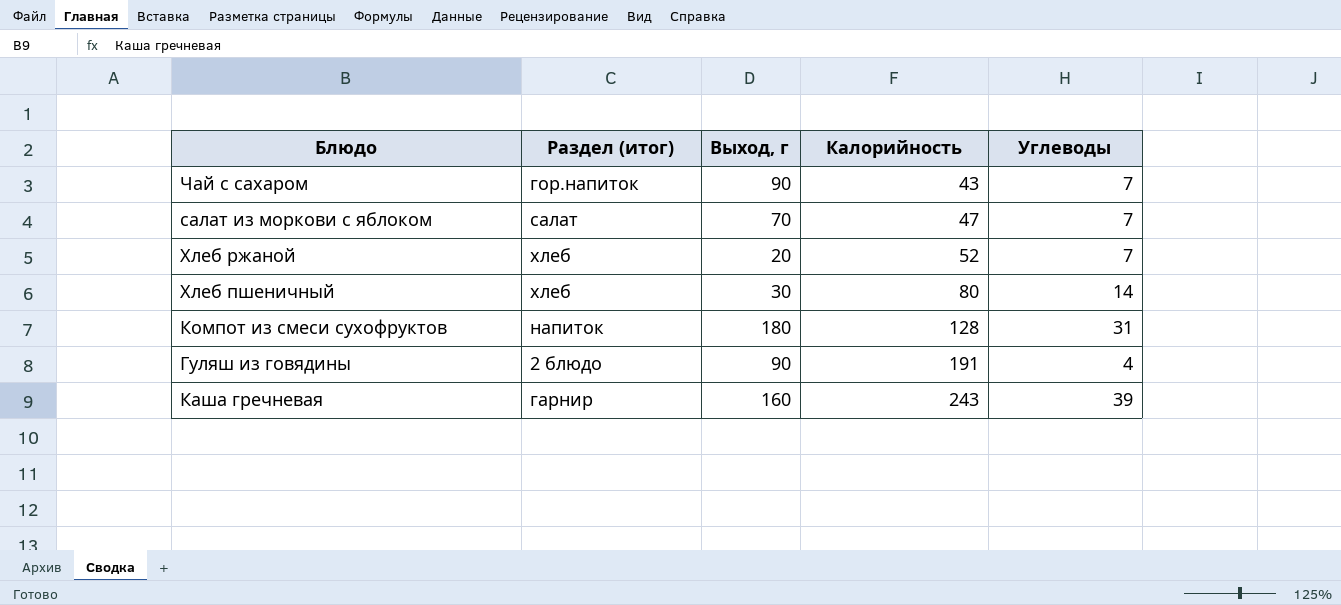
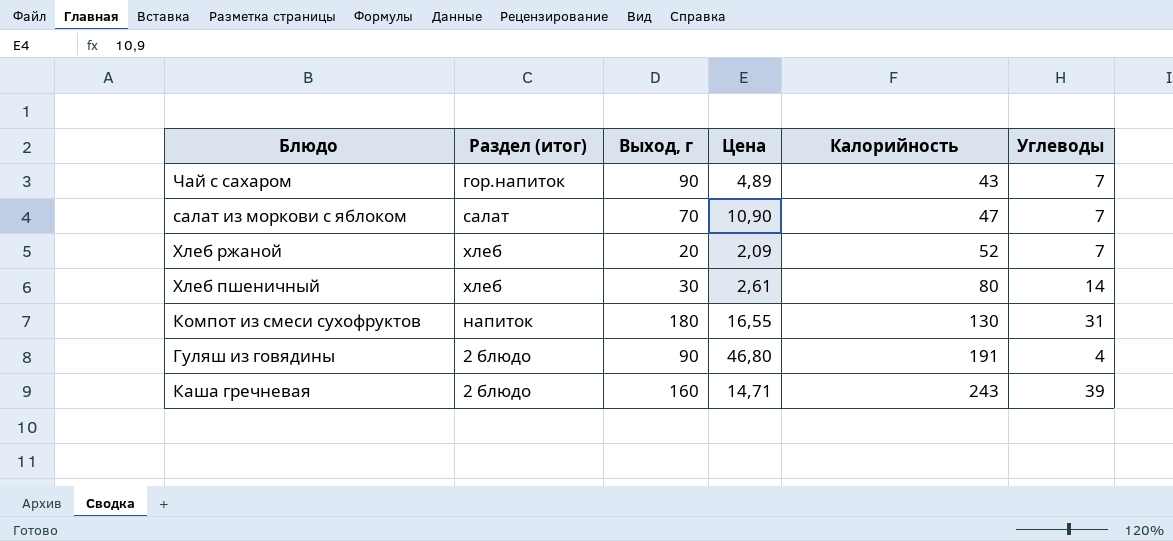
column Цена | position: none -> 4
Компот из смеси сухофруктов | Калорийность: 128 -> 130
Каша гречневая | Раздел (итог): гарнир -> 2 блюдо

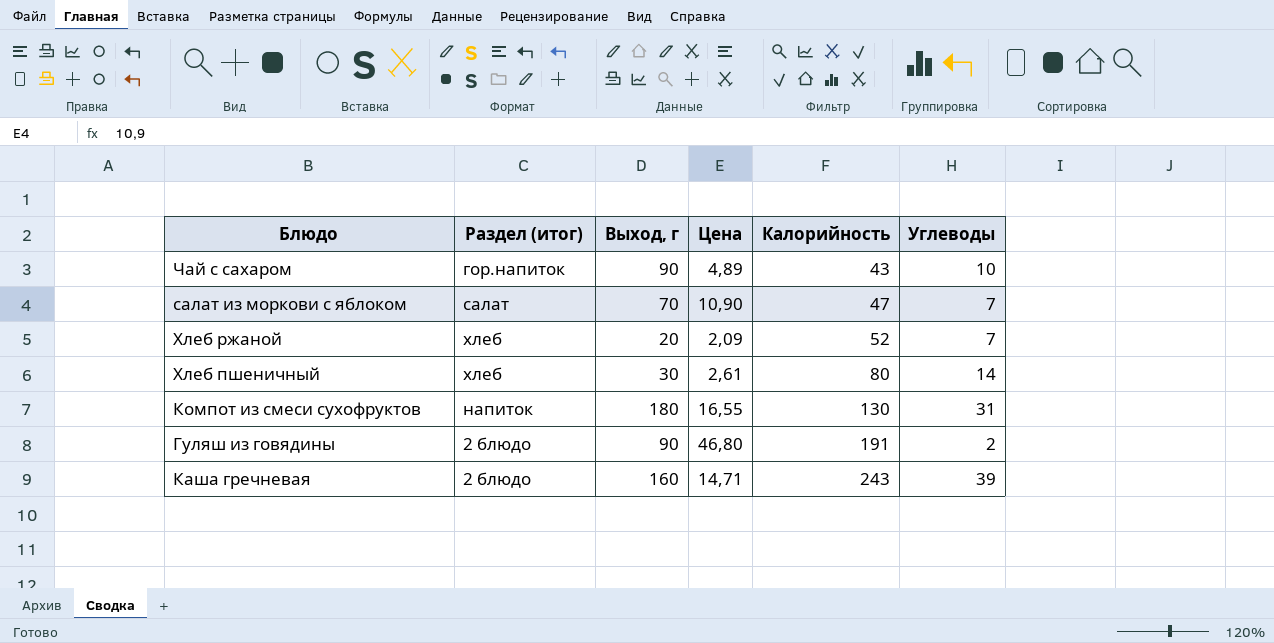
Чай с сахаром | Углеводы: 7 -> 10
Гуляш из говядины | Углеводы: 4 -> 2

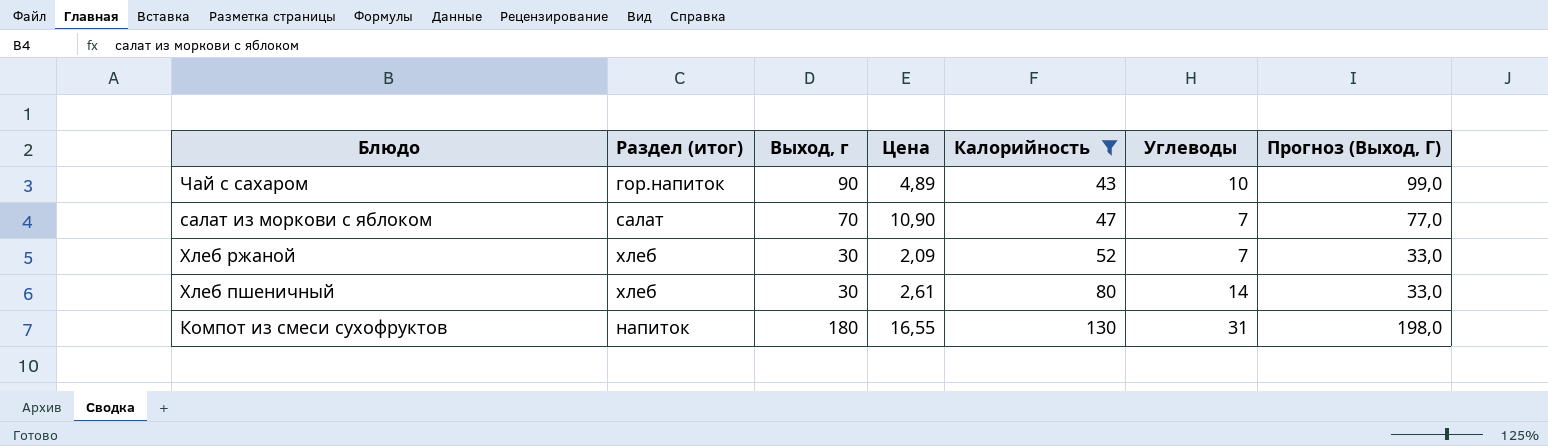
filter: none -> Калорийность <= 130
column Прогноз (Выход, Г) | formula: none -> [Выход, г] * 1,1
Хлеб ржаной | Выход, г: 20 -> 30

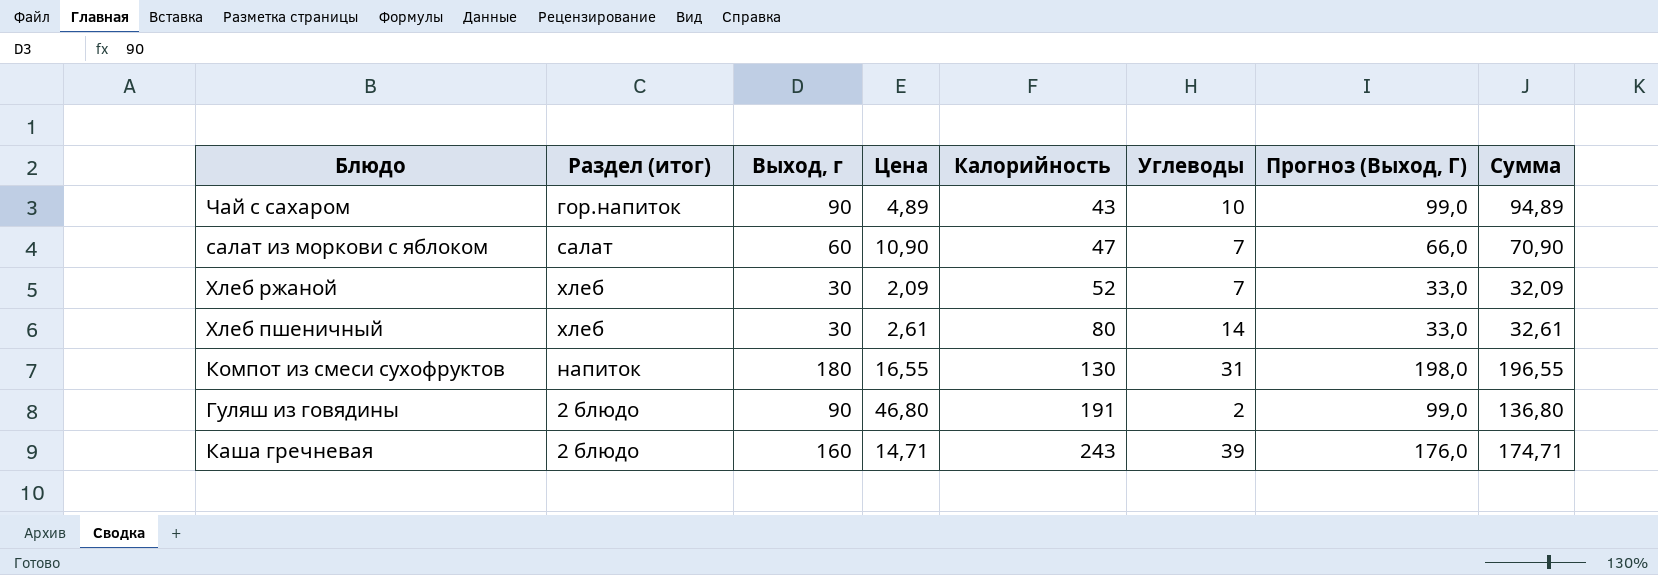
filter: Калорийность <= 130 -> none
column Сумма | formula: none -> [Выход, г] + [Цена]
салат из моркови с яблоком | Выход, г: 70 -> 60
салат из моркови с яблоком | Прогноз (Выход, Г): 77,0 -> 66,0

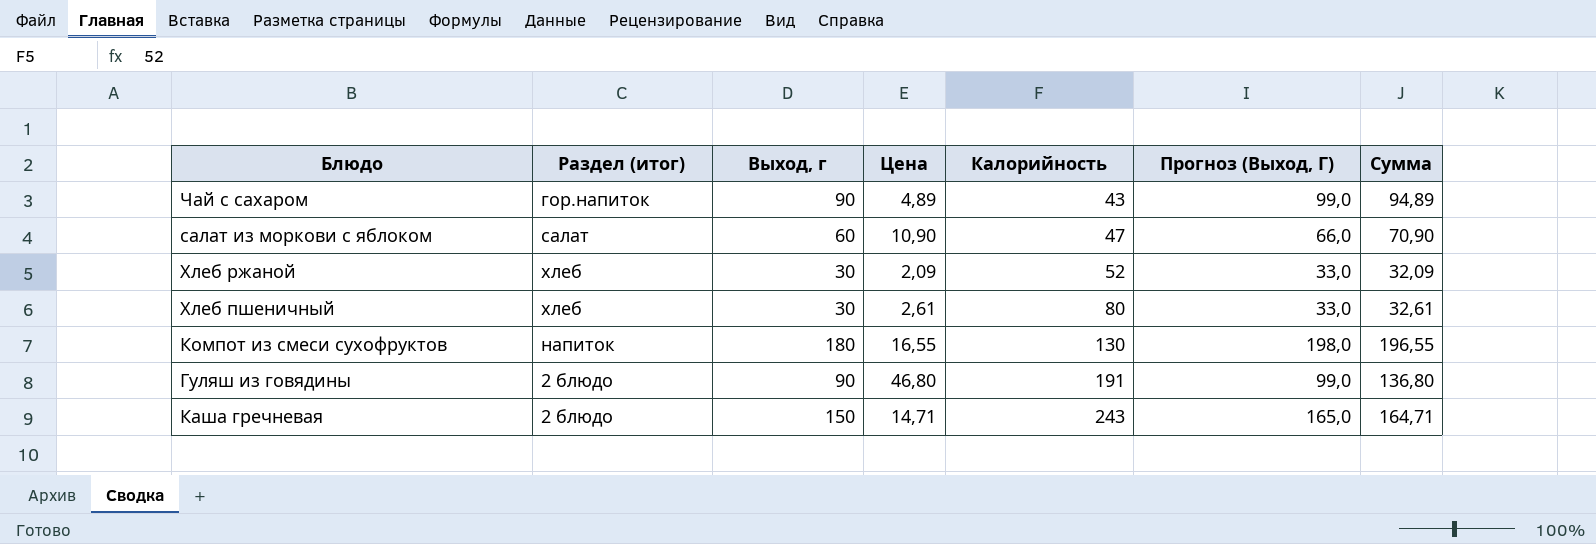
column Углеводы | position: 6 -> none
Каша гречневая | Выход, г: 160 -> 150
Каша гречневая | Прогноз (Выход, Г): 176,0 -> 165,0
Каша гречневая | Сумма: 174,71 -> 164,71

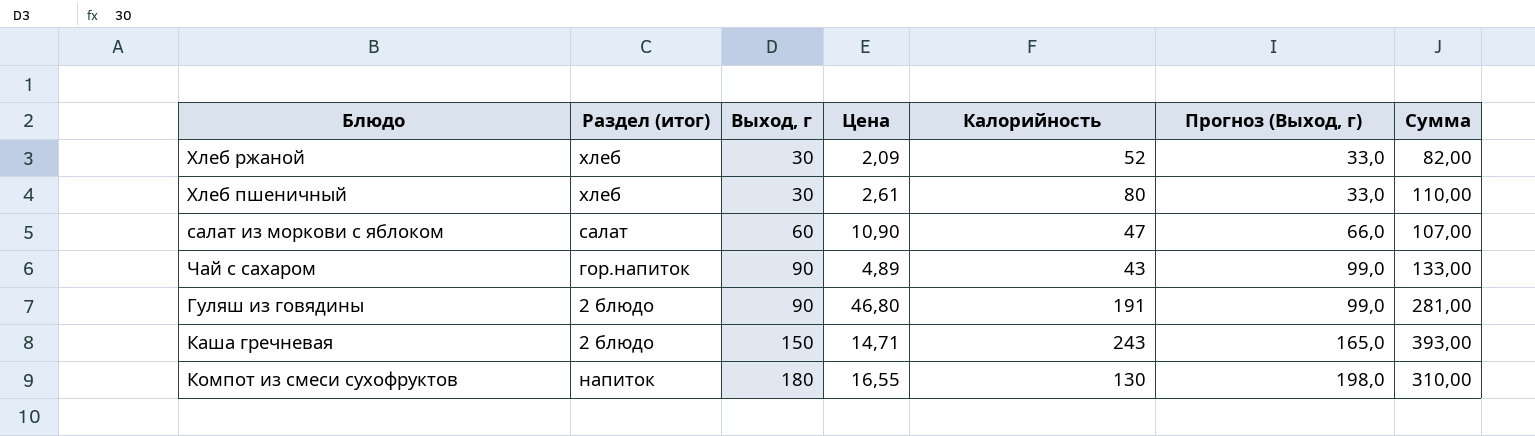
row order: Калорийность ascending -> Выход, г ascending
column name: Прогноз (Выход, Г) -> Прогноз (Выход, г)
column Сумма | formula: [Выход, г] + [Цена] -> [Выход, г] + [Калорийность]

